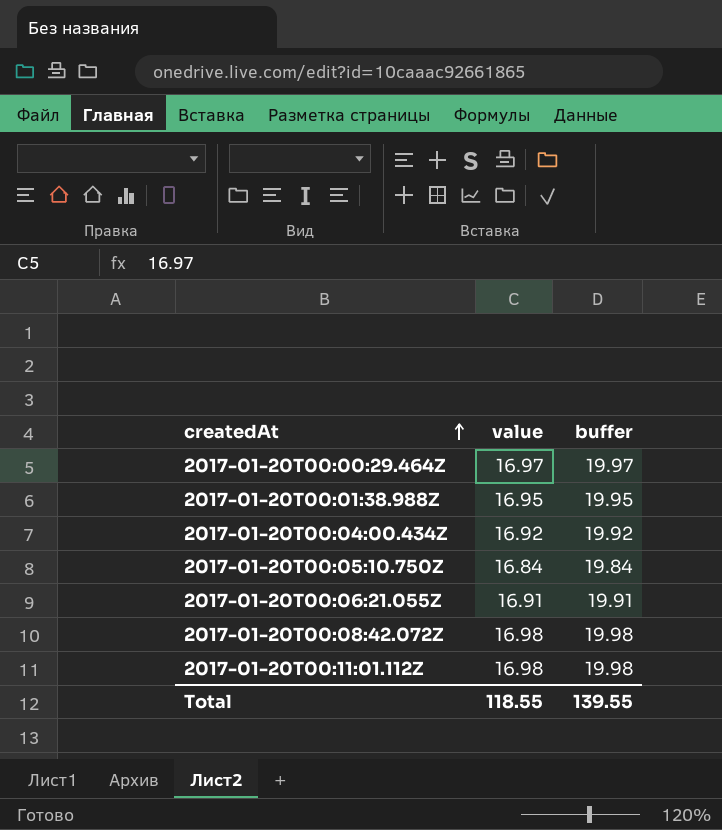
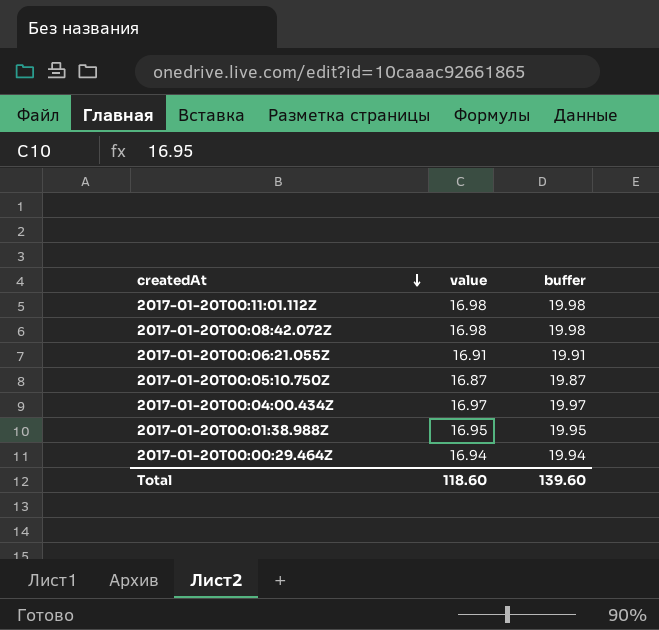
row order: createdAt ascending -> createdAt descending
2017-01-20T00:05:10.750Z | value: 16.84 -> 16.87
2017-01-20T00:05:10.750Z | buffer: 19.84 -> 19.87
2017-01-20T00:04:00.434Z | value: 16.92 -> 16.97
2017-01-20T00:04:00.434Z | buffer: 19.92 -> 19.97
2017-01-20T00:00:29.464Z | value: 16.97 -> 16.94
2017-01-20T00:00:29.464Z | buffer: 19.97 -> 19.94
Total | value: 118.55 -> 118.60
Total | buffer: 139.55 -> 139.60

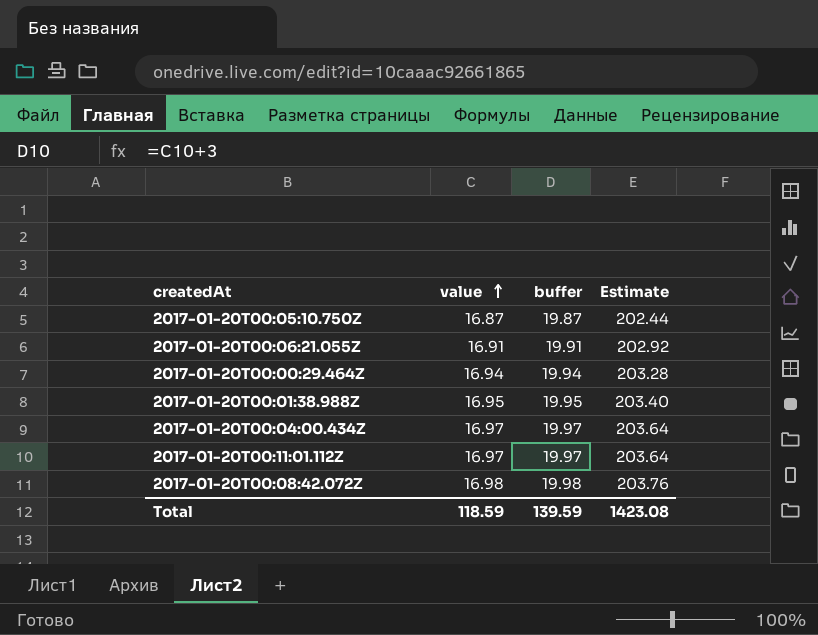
row order: createdAt descending -> value ascending
column Estimate | formula: none -> [value] * 12
2017-01-20T00:11:01.112Z | value: 16.98 -> 16.97
2017-01-20T00:11:01.112Z | buffer: 19.98 -> 19.97
Total | value: 118.60 -> 118.59
Total | buffer: 139.60 -> 139.59

